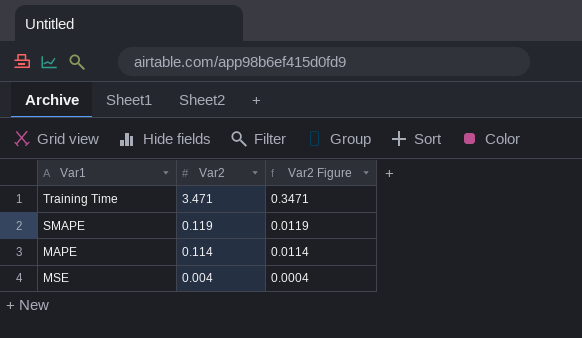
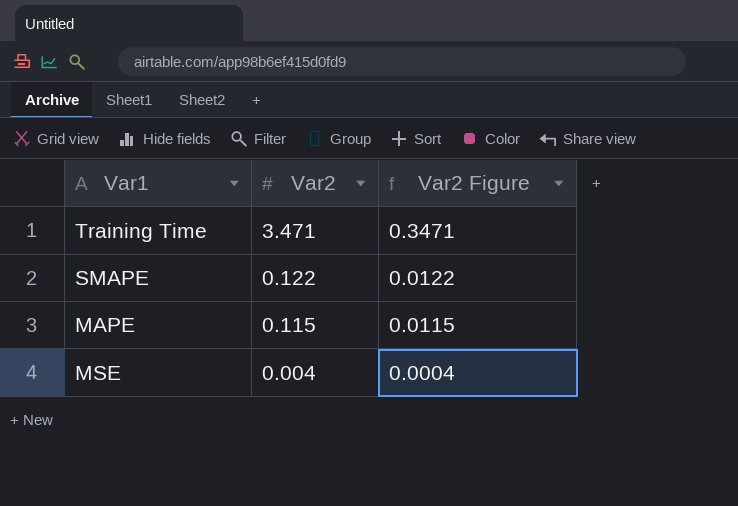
SMAPE | Var2: 0.119 -> 0.122
SMAPE | Var2 Figure: 0.0119 -> 0.0122
MAPE | Var2: 0.114 -> 0.115
MAPE | Var2 Figure: 0.0114 -> 0.0115

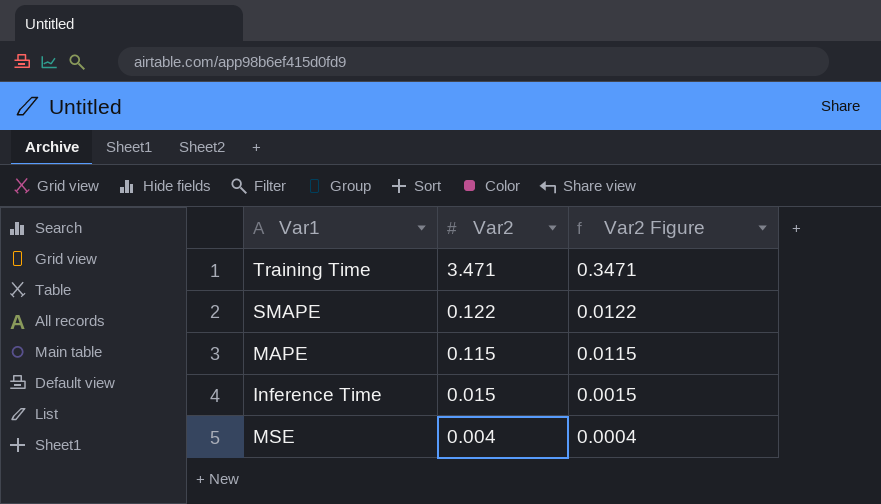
row Inference Time: none -> 0.015 | 0.0015

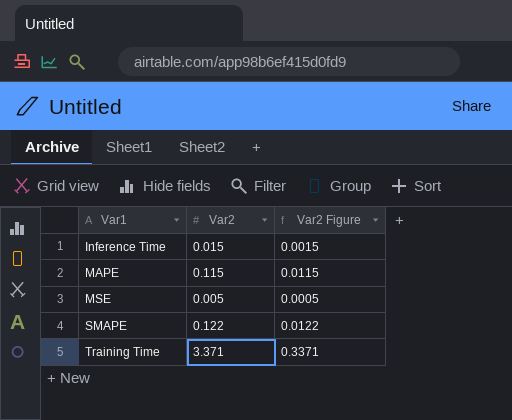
row order: Var2 descending -> Var1 ascending
MSE | Var2: 0.004 -> 0.005
MSE | Var2 Figure: 0.0004 -> 0.0005
Training Time | Var2: 3.471 -> 3.371
Training Time | Var2 Figure: 0.3471 -> 0.3371

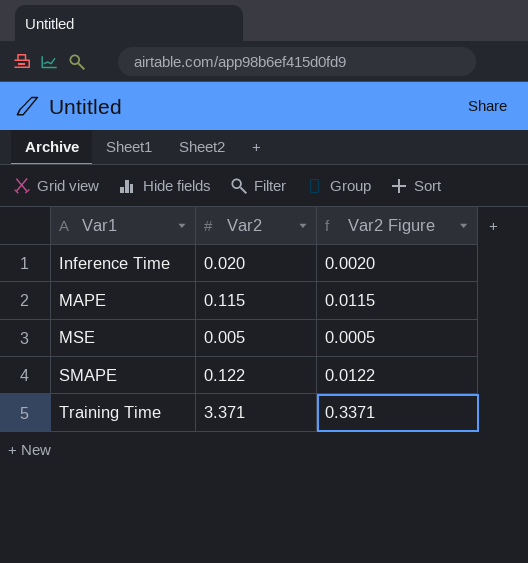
Inference Time | Var2: 0.015 -> 0.020
Inference Time | Var2 Figure: 0.0015 -> 0.0020

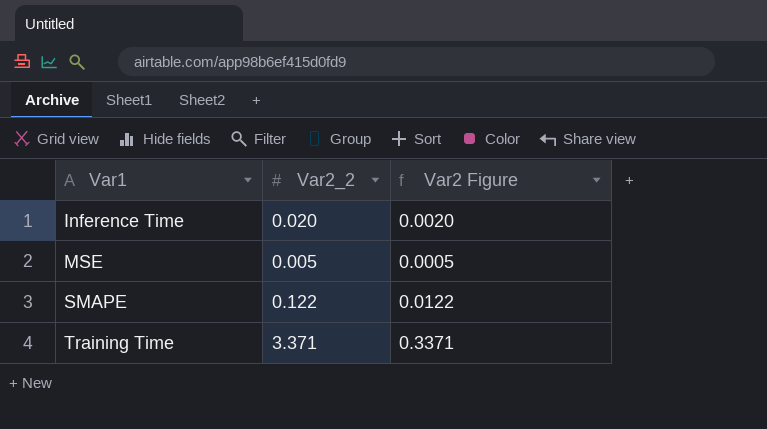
column name: Var2 -> Var2_2
row MAPE: 0.115 | 0.0115 -> none

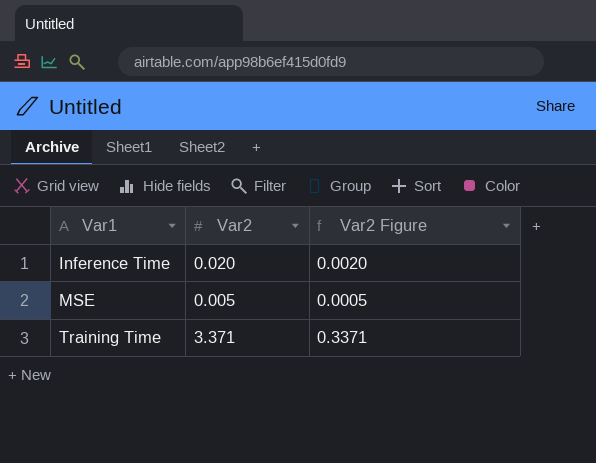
column name: Var2_2 -> Var2
row SMAPE: 0.122 | 0.0122 -> none

